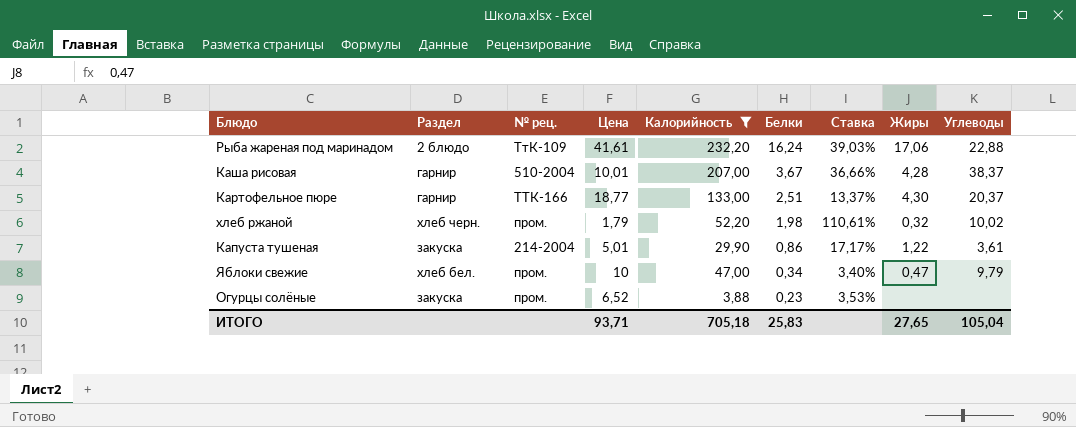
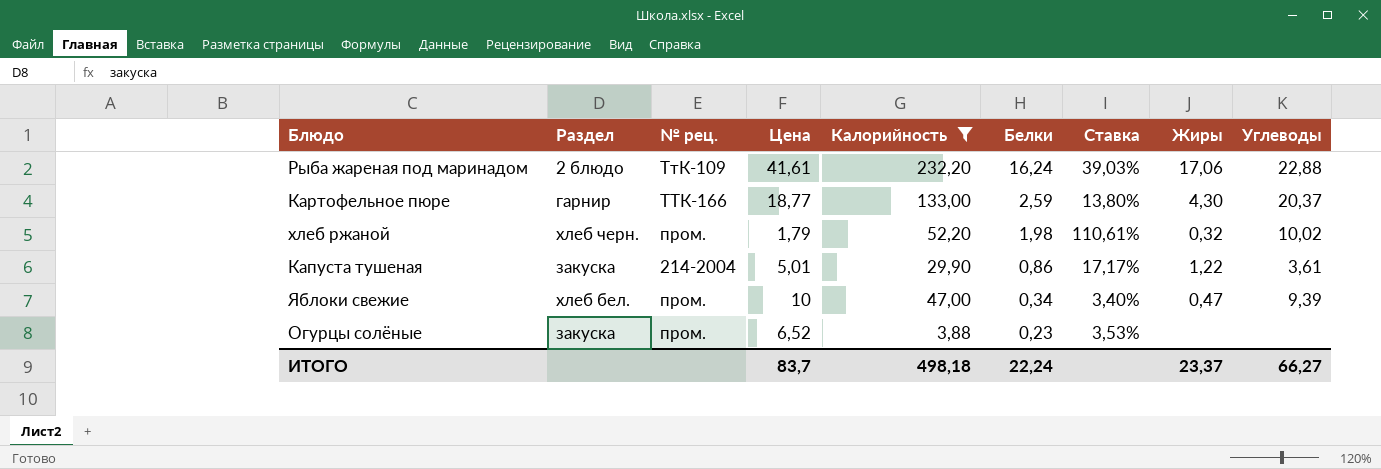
row Каша рисовая: гарнир | 510-2004 | 10,01 | 207,00 | 3,67 | 36,66% | 4,28 | 38,37 -> none
Картофельное пюре | Белки: 2,51 -> 2,59
Картофельное пюре | Ставка: 13,37% -> 13,80%
Яблоки свежие | Углеводы: 9,79 -> 9,39
ИТОГО | Цена: 93,71 -> 83,7
ИТОГО | Калорийность: 705,18 -> 498,18
ИТОГО | Белки: 25,83 -> 22,24
ИТОГО | Жиры: 27,65 -> 23,37
ИТОГО | Углеводы: 105,04 -> 66,27

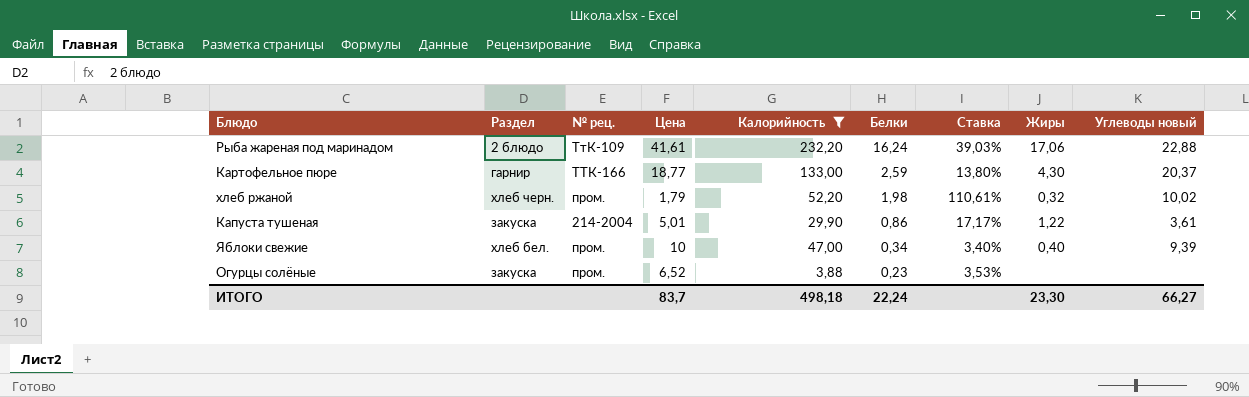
column name: Углеводы -> Углеводы новый
Яблоки свежие | Жиры: 0,47 -> 0,40
ИТОГО | Жиры: 23,37 -> 23,30

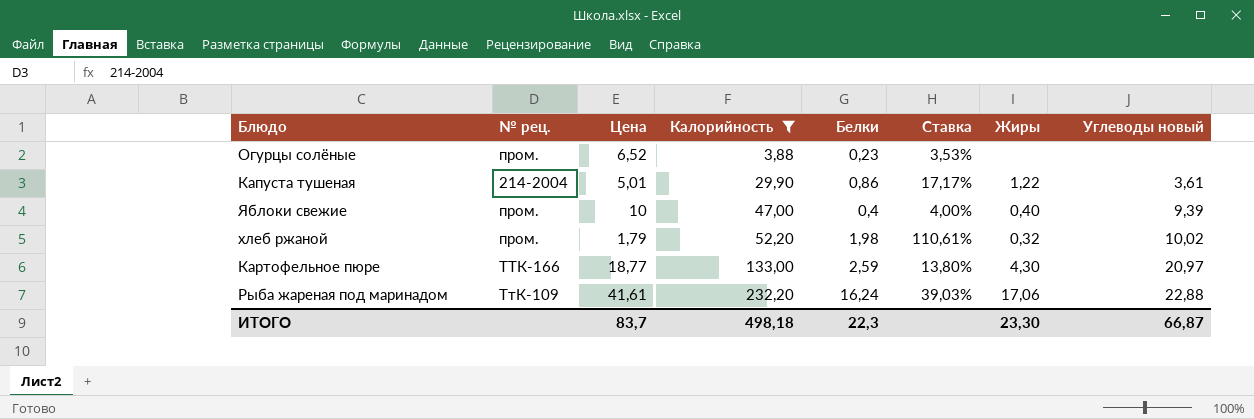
row order: Белки descending -> Калорийность ascending
column Раздел | position: 2 -> none
Яблоки свежие | Белки: 0,34 -> 0,4
Яблоки свежие | Ставка: 3,40% -> 4,00%
Картофельное пюре | Углеводы новый: 20,37 -> 20,97
ИТОГО | Белки: 22,24 -> 22,3
ИТОГО | Углеводы новый: 66,27 -> 66,87

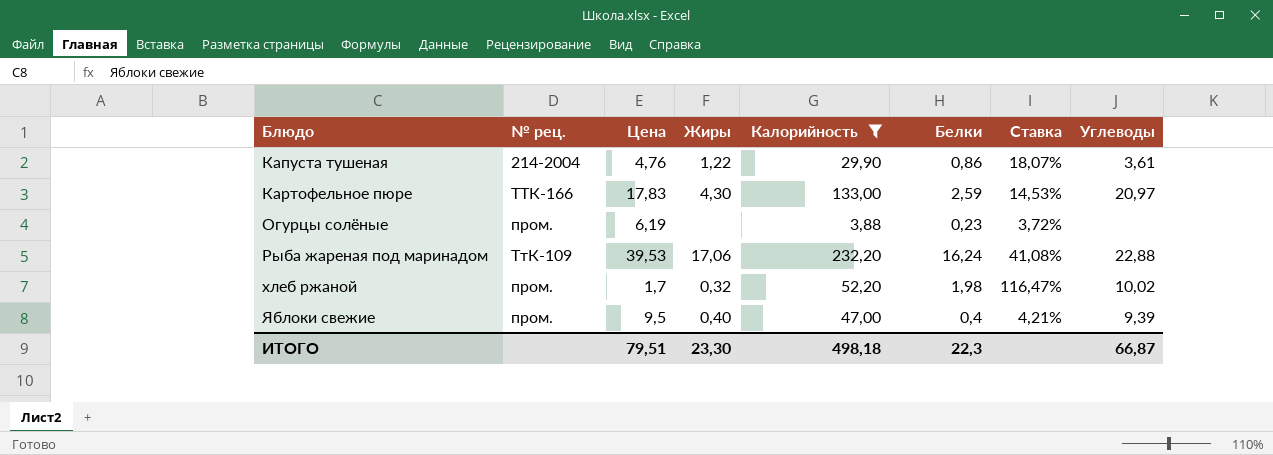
row order: Калорийность ascending -> Блюдо ascending
column Жиры | position: 7 -> 4
column name: Углеводы новый -> Углеводы
Капуста тушеная | Цена: 5,01 -> 4,76
Капуста тушеная | Ставка: 17,17% -> 18,07%
Картофельное пюре | Цена: 18,77 -> 17,83
Картофельное пюре | Ставка: 13,80% -> 14,53%
Огурцы солёные | Цена: 6,52 -> 6,19
Огурцы солёные | Ставка: 3,53% -> 3,72%
Рыба жареная под маринадом | Цена: 41,61 -> 39,53
Рыба жареная под маринадом | Ставка: 39,03% -> 41,08%
хлеб ржаной | Цена: 1,79 -> 1,7
хлеб ржаной | Ставка: 110,61% -> 116,47%
Яблоки свежие | Цена: 10 -> 9,5
Яблоки свежие | Ставка: 4,00% -> 4,21%
ИТОГО | Цена: 83,7 -> 79,51

